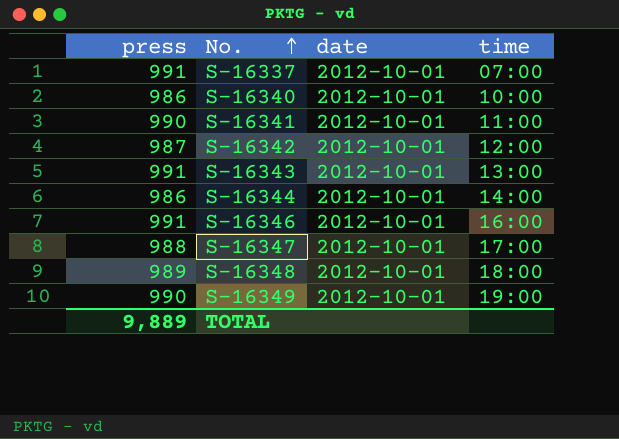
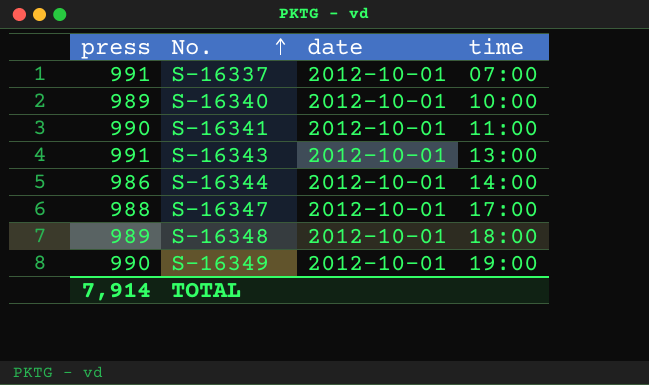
row S-16342: 987 | 2012-10-01 | 12:00 -> none
row S-16346: 991 | 2012-10-01 | 16:00 -> none
S-16340 | press: 986 -> 989
TOTAL | press: 9,889 -> 7,914

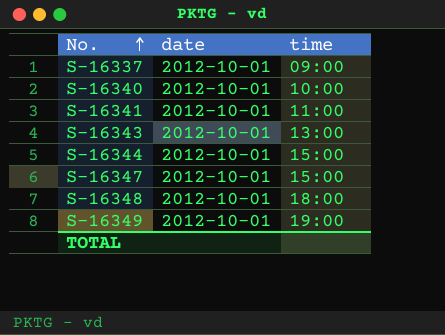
column press | position: 1 -> none
S-16337 | time: 07:00 -> 09:00
S-16344 | time: 14:00 -> 15:00
S-16347 | time: 17:00 -> 15:00

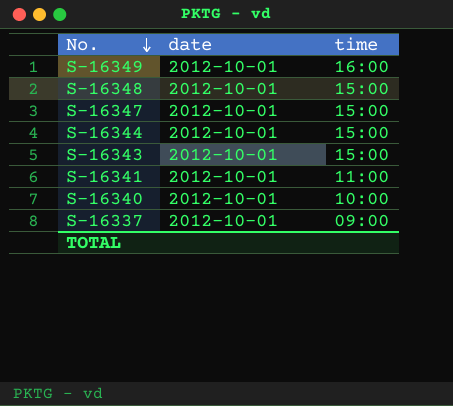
row order: No. ascending -> No. descending
S-16349 | time: 19:00 -> 16:00
S-16348 | time: 18:00 -> 15:00
S-16343 | time: 13:00 -> 15:00

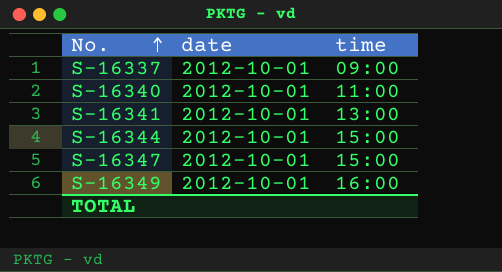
row order: No. descending -> No. ascending
row S-16348: 2012-10-01 | 15:00 -> none
row S-16343: 2012-10-01 | 15:00 -> none
S-16340 | time: 10:00 -> 11:00
S-16341 | time: 11:00 -> 13:00

